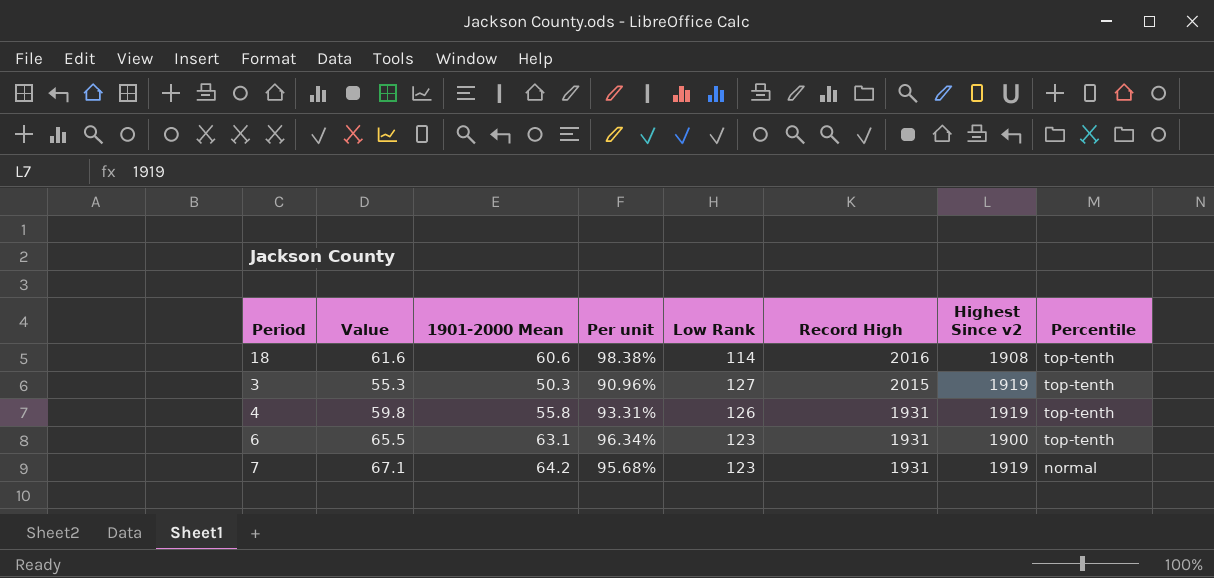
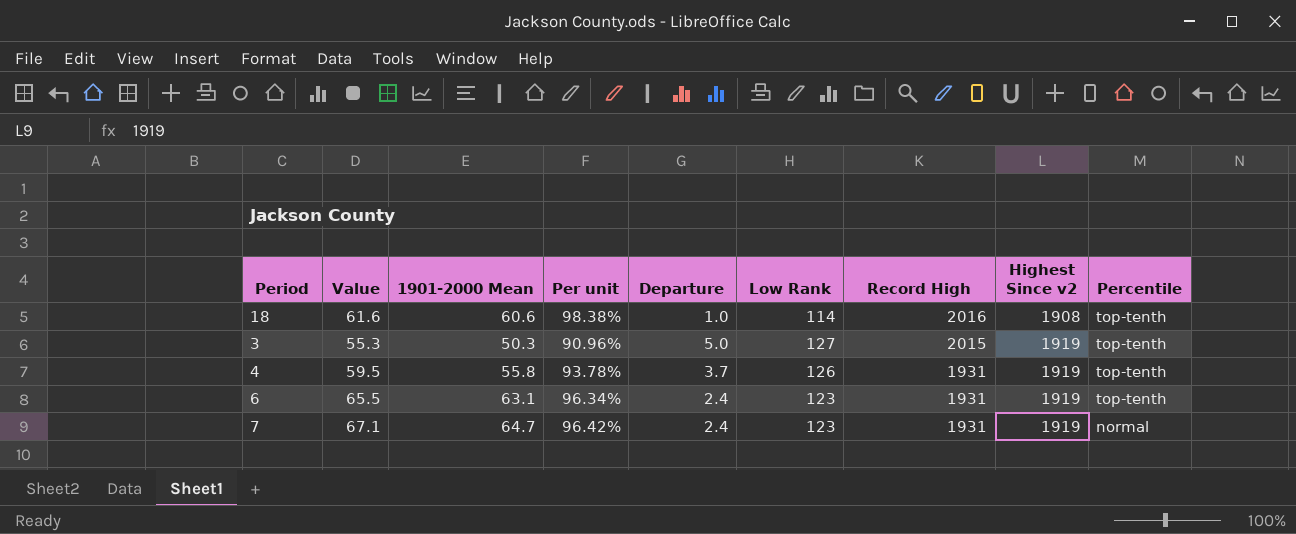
column Departure | formula: none -> [Value] - [1901-2000 Mean]
4 | Value: 59.8 -> 59.5
4 | Per unit: 93.31% -> 93.78%
6 | Highest Since v2: 1900 -> 1919
7 | 1901-2000 Mean: 64.2 -> 64.7
7 | Per unit: 95.68% -> 96.42%

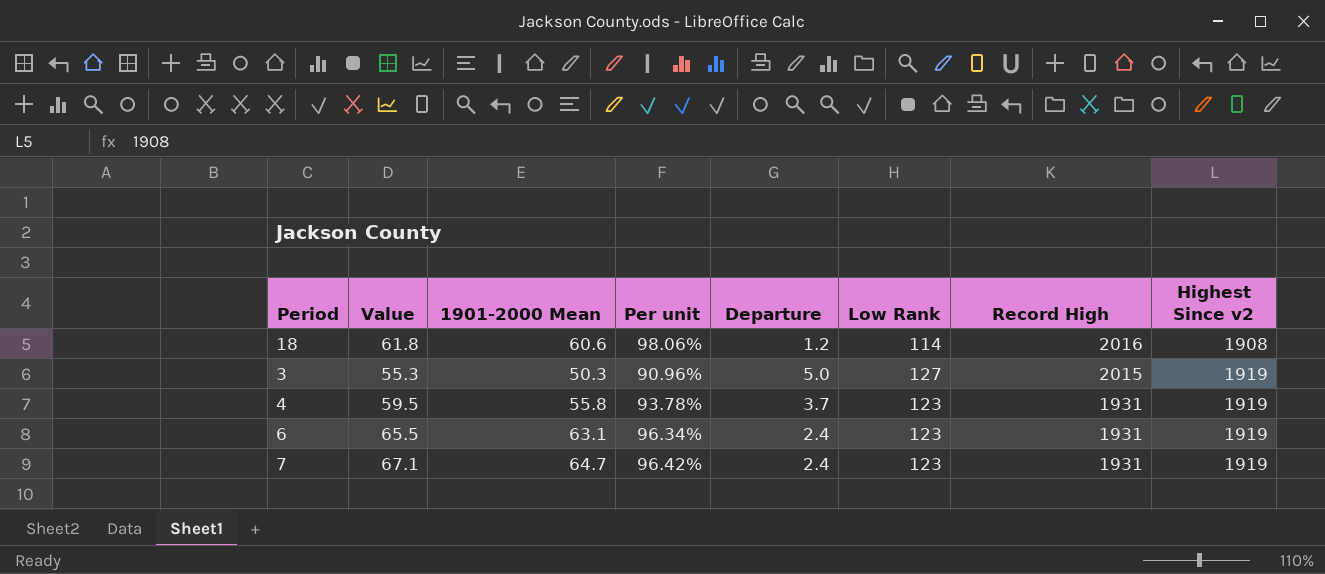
column Percentile | position: 9 -> none
18 | Value: 61.6 -> 61.8
18 | Per unit: 98.38% -> 98.06%
18 | Departure: 1.0 -> 1.2
4 | Low Rank: 126 -> 123

